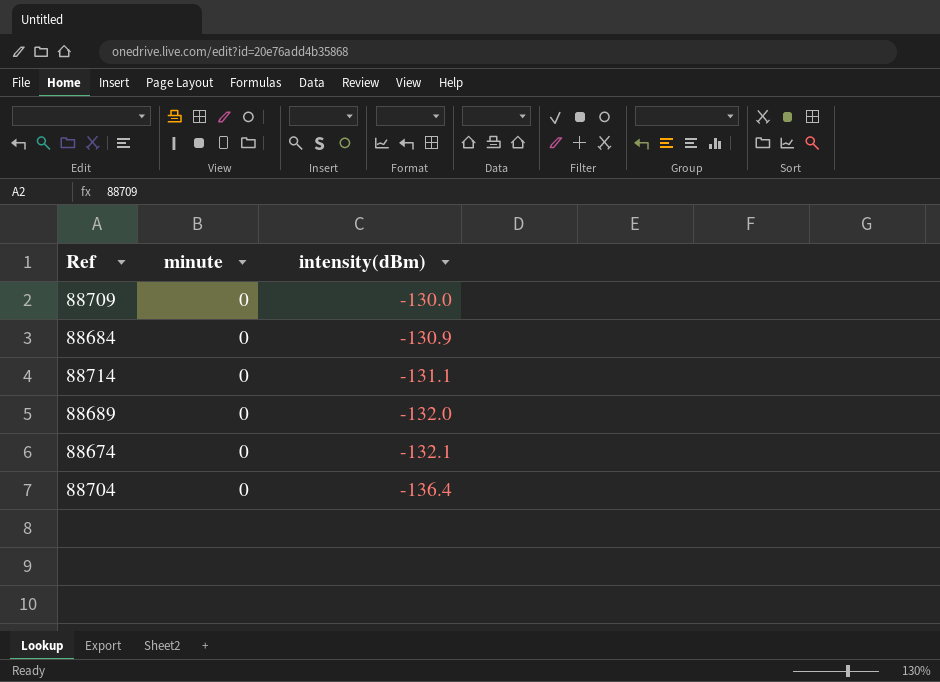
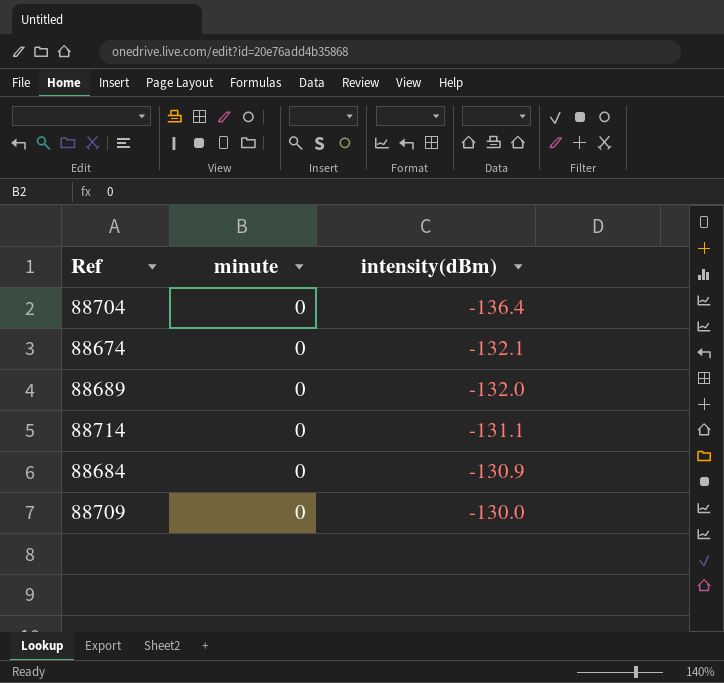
row order: intensity(dBm) descending -> intensity(dBm) ascending

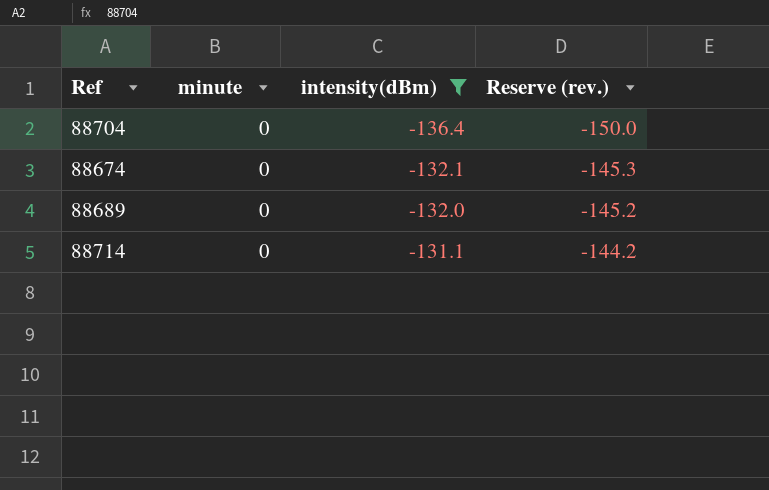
filter: none -> intensity(dBm) <= -131.1
column Reserve (rev.) | formula: none -> [intensity(dBm)] * 1.1

